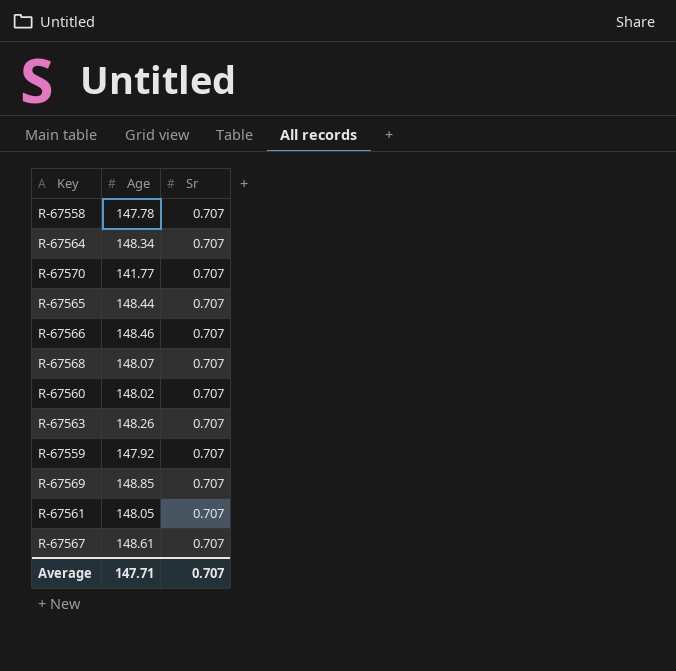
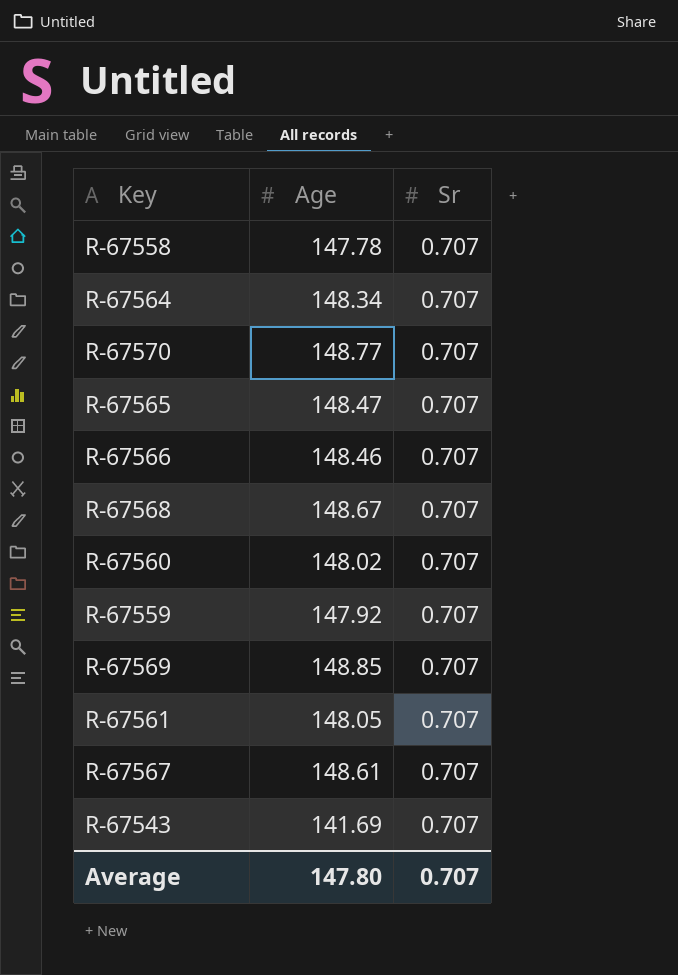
row R-67563: 148.26 | 0.707 -> none
R-67570 | Age: 141.77 -> 148.77
R-67565 | Age: 148.44 -> 148.47
R-67568 | Age: 148.07 -> 148.67
row R-67543: none -> 141.69 | 0.707
Average | Age: 147.71 -> 147.80

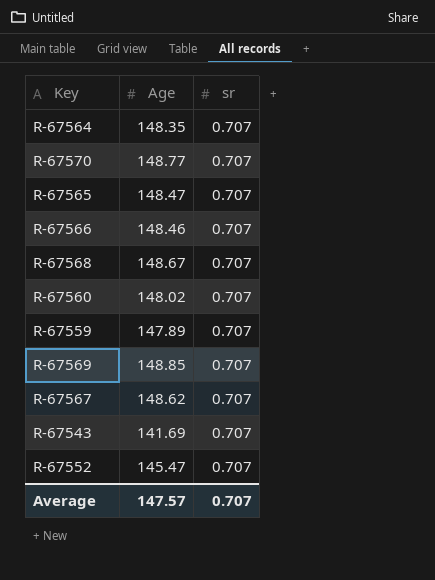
column name: Sr -> sr
row R-67558: 147.78 | 0.707 -> none
row R-67561: 148.05 | 0.707 -> none
R-67564 | Age: 148.34 -> 148.35
R-67559 | Age: 147.92 -> 147.89
R-67567 | Age: 148.61 -> 148.62
row R-67552: none -> 145.47 | 0.707
Average | Age: 147.80 -> 147.57

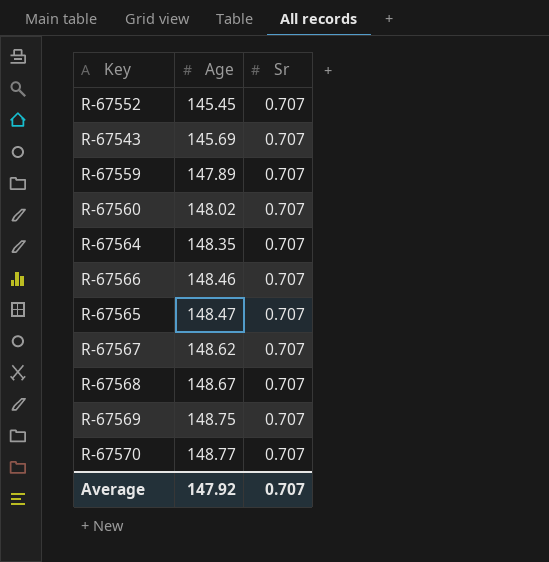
row order: none -> Age ascending
column name: sr -> Sr
R-67552 | Age: 145.47 -> 145.45
R-67543 | Age: 141.69 -> 145.69
R-67569 | Age: 148.85 -> 148.75
Average | Age: 147.57 -> 147.92

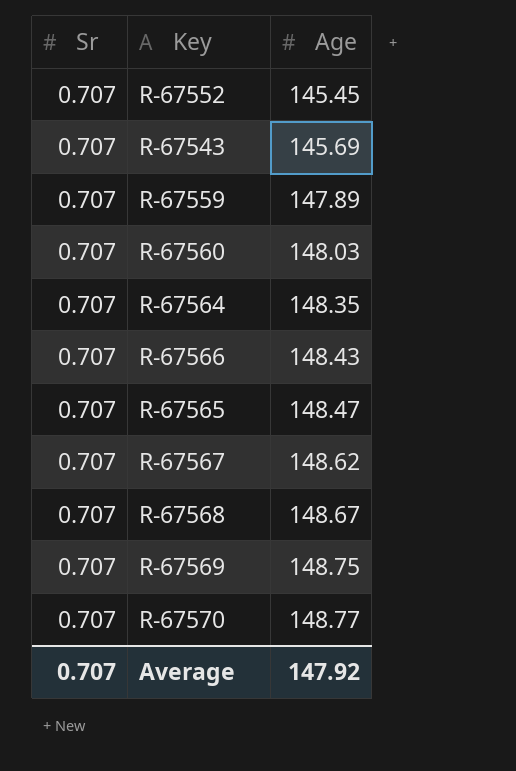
column Sr | position: 3 -> 1
R-67560 | Age: 148.02 -> 148.03
R-67566 | Age: 148.46 -> 148.43

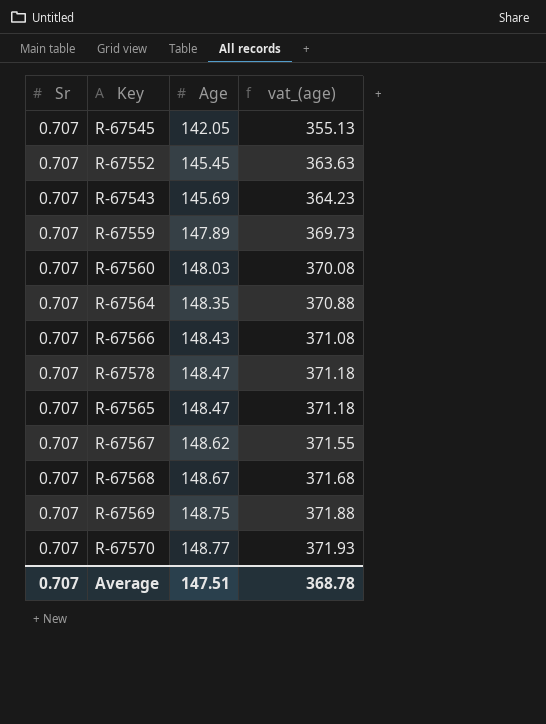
column vat_(age) | formula: none -> [Age] * 2.5
row R-67545: none -> 0.707 | 142.05 | 355.13
row R-67578: none -> 0.707 | 148.47 | 371.18
Average | Age: 147.92 -> 147.51

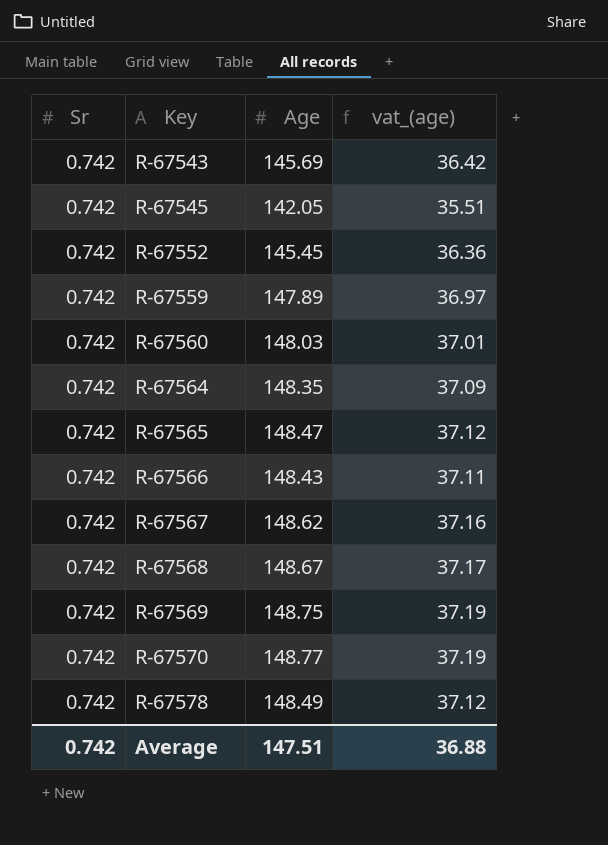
row order: Age ascending -> Key ascending
column vat_(age) | formula: [Age] * 2.5 -> [Age] * 0.25
R-67543 | Sr: 0.707 -> 0.742
R-67545 | Sr: 0.707 -> 0.742
R-67552 | Sr: 0.707 -> 0.742
R-67559 | Sr: 0.707 -> 0.742
R-67560 | Sr: 0.707 -> 0.742
R-67564 | Sr: 0.707 -> 0.742
R-67565 | Sr: 0.707 -> 0.742
R-67566 | Sr: 0.707 -> 0.742
R-67567 | Sr: 0.707 -> 0.742
R-67568 | Sr: 0.707 -> 0.742
R-67569 | Sr: 0.707 -> 0.742
R-67570 | Sr: 0.707 -> 0.742
R-67578 | Sr: 0.707 -> 0.742
R-67578 | Age: 148.47 -> 148.49
Average | Sr: 0.707 -> 0.742
Average | vat_(age): 368.78 -> 36.88

